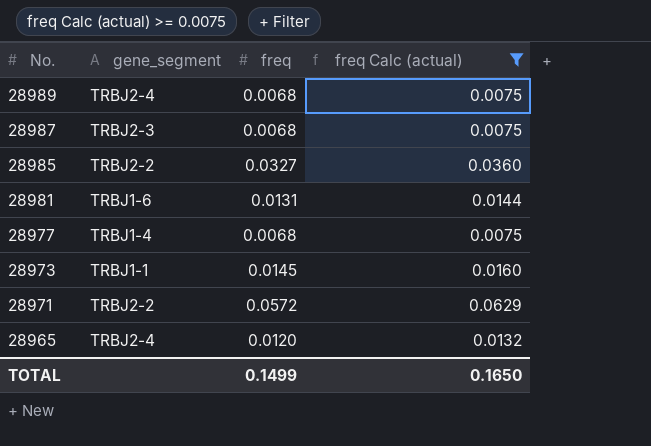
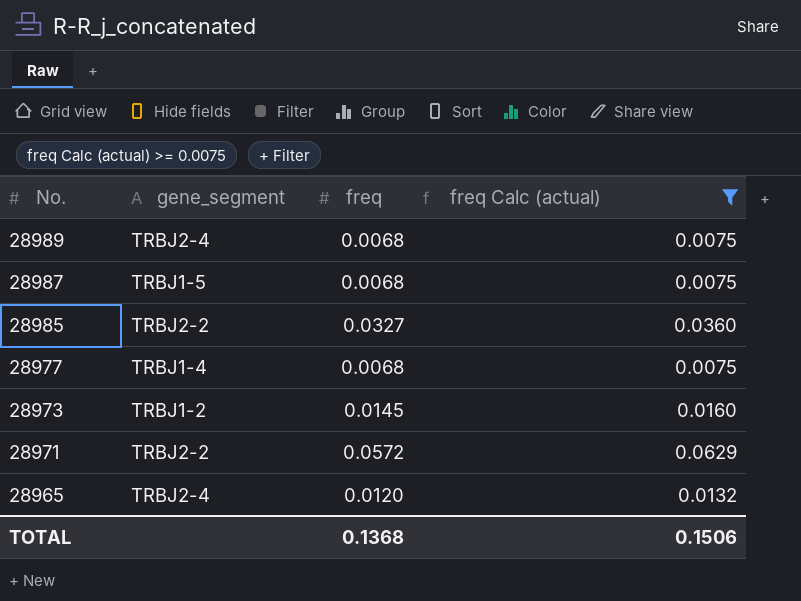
row 28981: TRBJ1-6 | 0.0131 | 0.0144 -> none
28987 | gene_segment: TRBJ2-3 -> TRBJ1-5
28973 | gene_segment: TRBJ1-1 -> TRBJ1-2
TOTAL | freq: 0.1499 -> 0.1368
TOTAL | freq Calc (actual): 0.1650 -> 0.1506

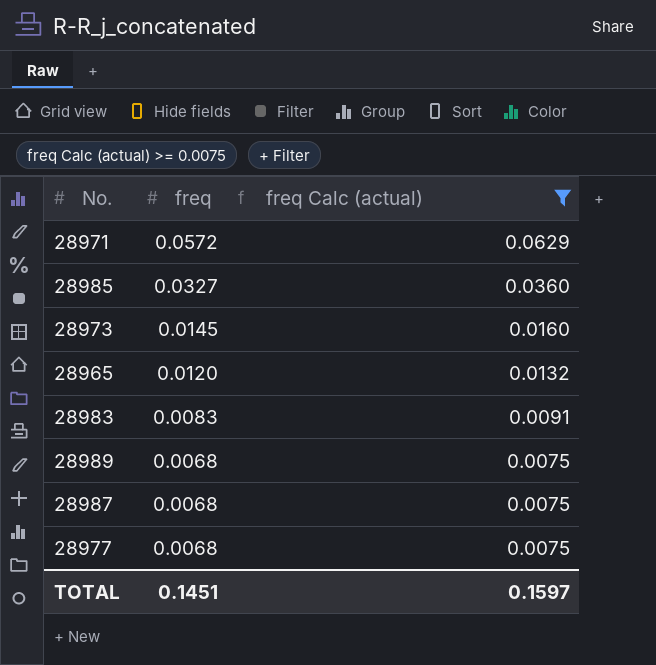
row order: No. descending -> freq descending
column gene_segment | position: 2 -> none
row 28983: none -> 0.0083 | 0.0091
TOTAL | freq: 0.1368 -> 0.1451
TOTAL | freq Calc (actual): 0.1506 -> 0.1597

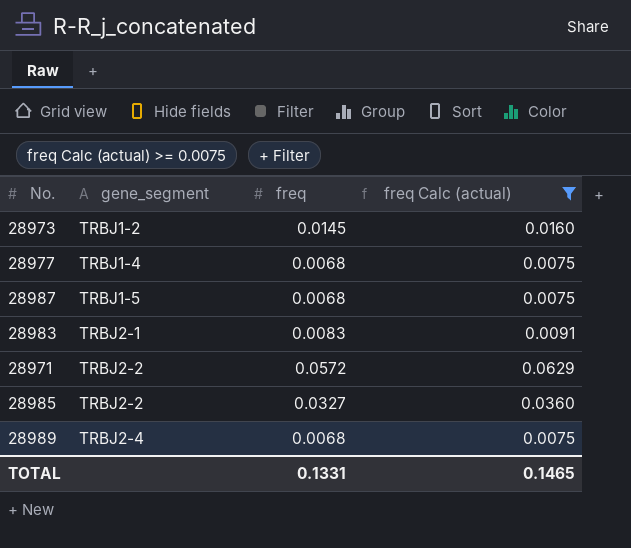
row order: freq descending -> gene_segment ascending
column gene_segment | position: none -> 2
row 28965: 0.0120 | 0.0132 -> none
TOTAL | freq: 0.1451 -> 0.1331
TOTAL | freq Calc (actual): 0.1597 -> 0.1465

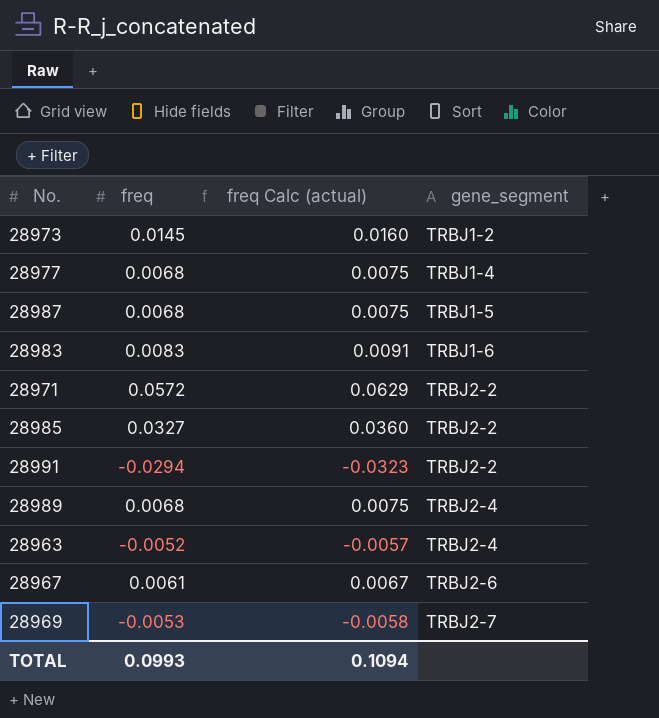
filter: freq Calc (actual) >= 0.0075 -> none
column gene_segment | position: 2 -> 4
28983 | gene_segment: TRBJ2-1 -> TRBJ1-6
TOTAL | freq: 0.1331 -> 0.0993
TOTAL | freq Calc (actual): 0.1465 -> 0.1094

